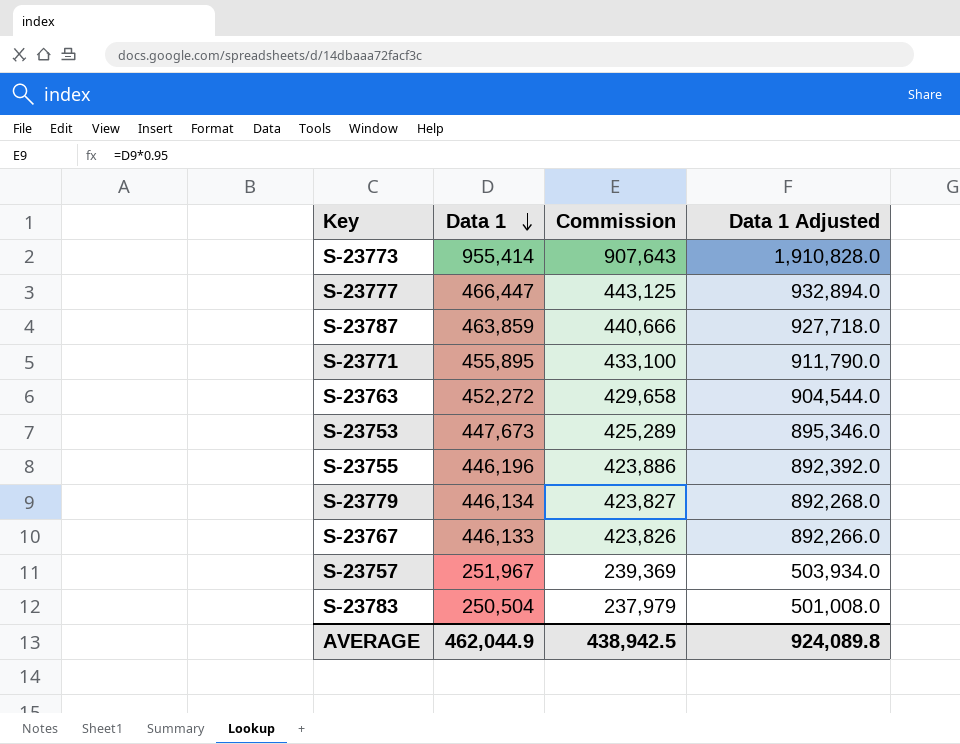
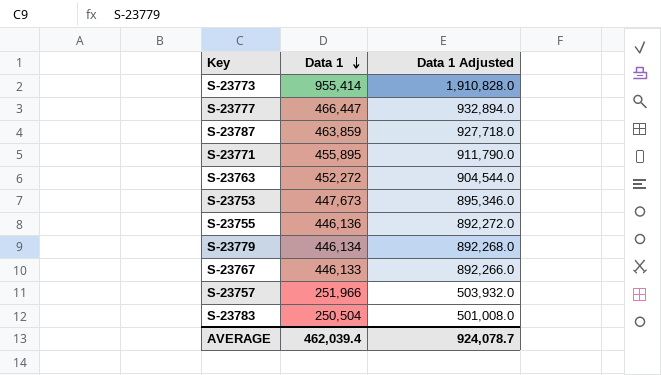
column Commission | formula: [Data 1] * 0.95 -> none
S-23755 | Data 1: 446,196 -> 446,136
S-23755 | Data 1 Adjusted: 892,392.0 -> 892,272.0
S-23757 | Data 1: 251,967 -> 251,966
S-23757 | Data 1 Adjusted: 503,934.0 -> 503,932.0
AVERAGE | Data 1: 462,044.9 -> 462,039.4
AVERAGE | Data 1 Adjusted: 924,089.8 -> 924,078.7

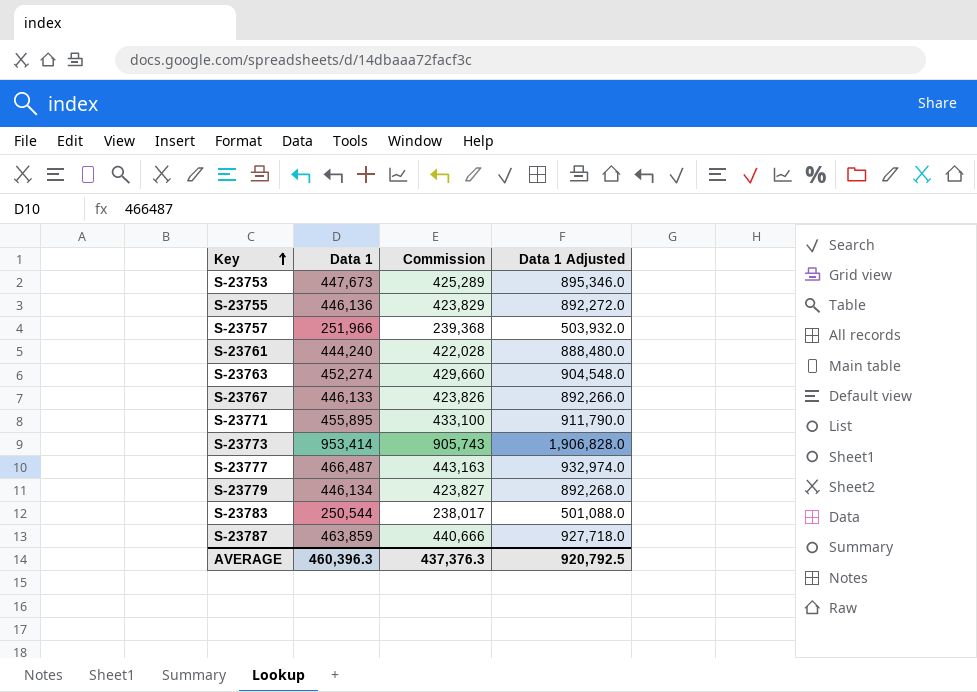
row order: Data 1 descending -> Key ascending
column Commission | formula: none -> [Data 1] * 0.95
row S-23761: none -> 444,240 | 422,028 | 888,480.0
S-23763 | Data 1: 452,272 -> 452,274
S-23763 | Data 1 Adjusted: 904,544.0 -> 904,548.0
S-23773 | Data 1: 955,414 -> 953,414
S-23773 | Data 1 Adjusted: 1,910,828.0 -> 1,906,828.0
S-23777 | Data 1: 466,447 -> 466,487
S-23777 | Data 1 Adjusted: 932,894.0 -> 932,974.0
S-23783 | Data 1: 250,504 -> 250,544
S-23783 | Data 1 Adjusted: 501,008.0 -> 501,088.0
AVERAGE | Data 1: 462,039.4 -> 460,396.3
AVERAGE | Data 1 Adjusted: 924,078.7 -> 920,792.5

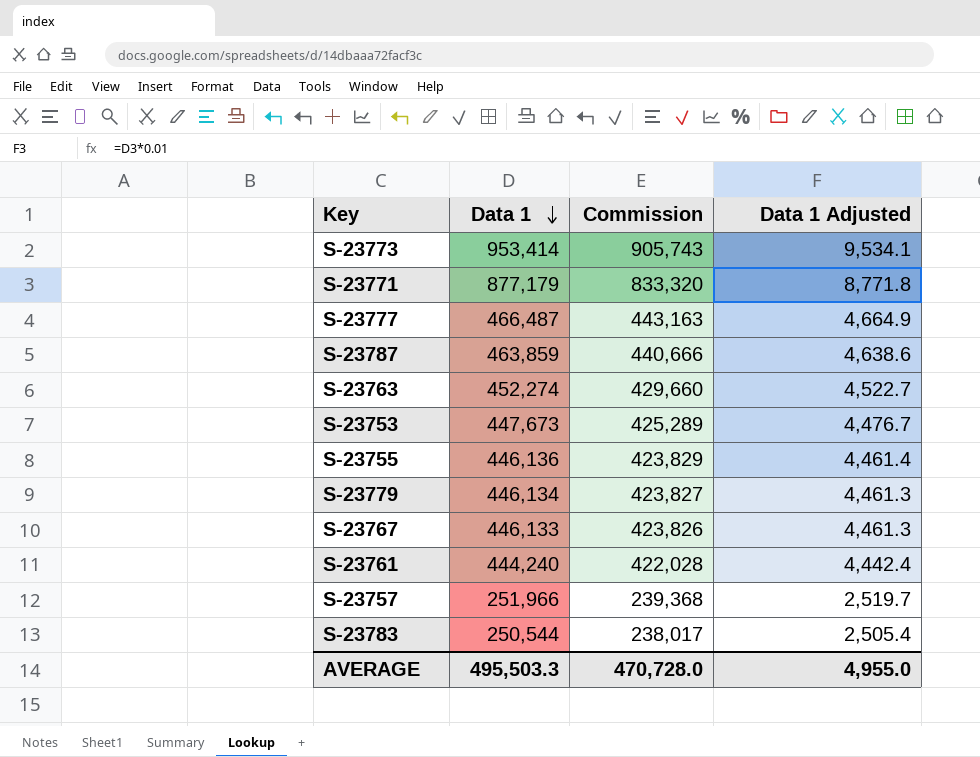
row order: Key ascending -> Data 1 descending
column Data 1 Adjusted | formula: [Data 1] * 2 -> [Data 1] * 0.01
S-23771 | Data 1: 455,895 -> 877,179
S-23771 | Commission: 433,100 -> 833,320
AVERAGE | Data 1: 460,396.3 -> 495,503.3
AVERAGE | Commission: 437,376.3 -> 470,728.0
AVERAGE | Data 1 Adjusted: 920,792.5 -> 4,955.0

